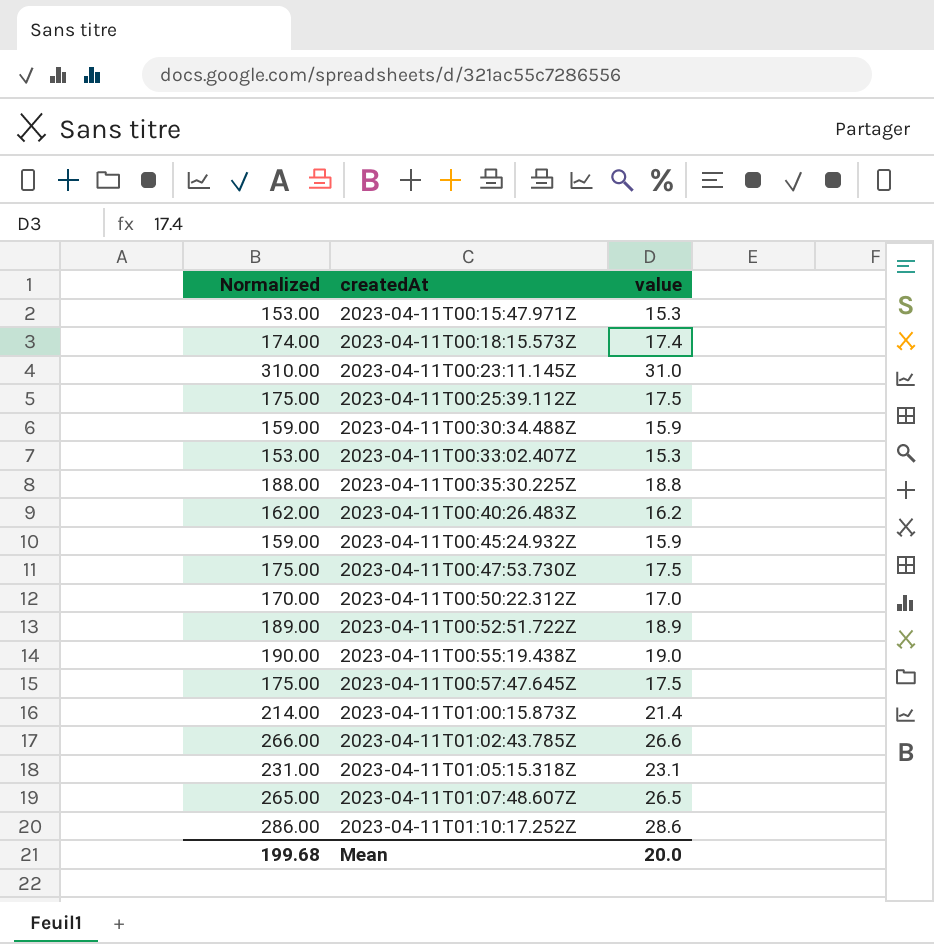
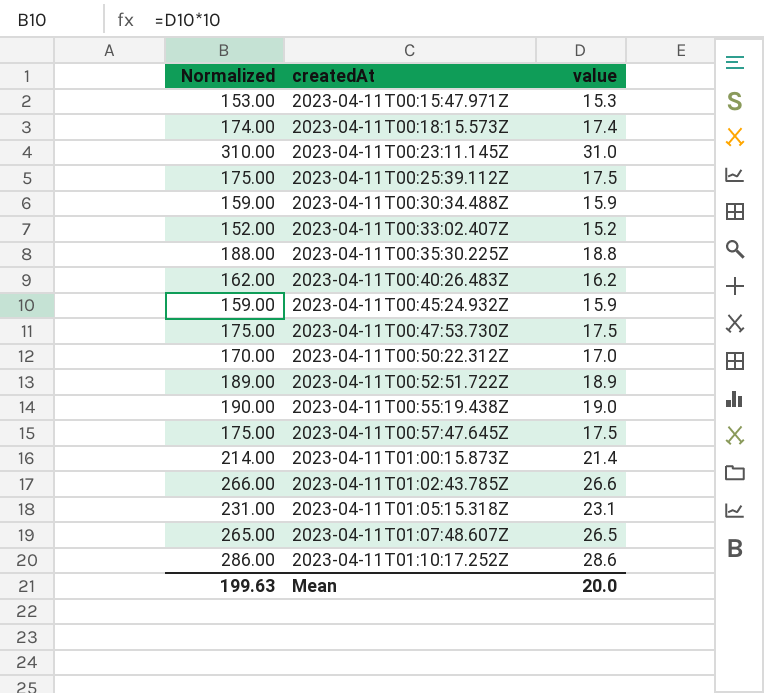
2023-04-11T00:33:02.407Z | Normalized: 153.00 -> 152.00
2023-04-11T00:33:02.407Z | value: 15.3 -> 15.2
Mean | Normalized: 199.68 -> 199.63

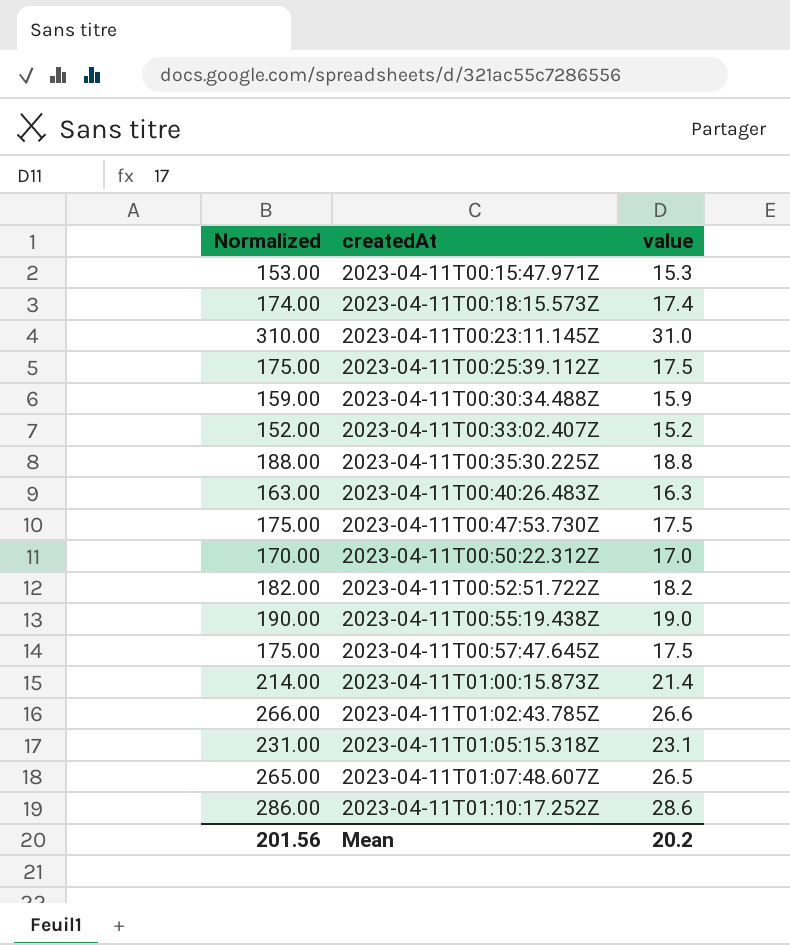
row 2023-04-11T00:45:24.932Z: 159.00 | 15.9 -> none
2023-04-11T00:40:26.483Z | Normalized: 162.00 -> 163.00
2023-04-11T00:40:26.483Z | value: 16.2 -> 16.3
2023-04-11T00:52:51.722Z | Normalized: 189.00 -> 182.00
2023-04-11T00:52:51.722Z | value: 18.9 -> 18.2
Mean | Normalized: 199.63 -> 201.56
Mean | value: 20.0 -> 20.2

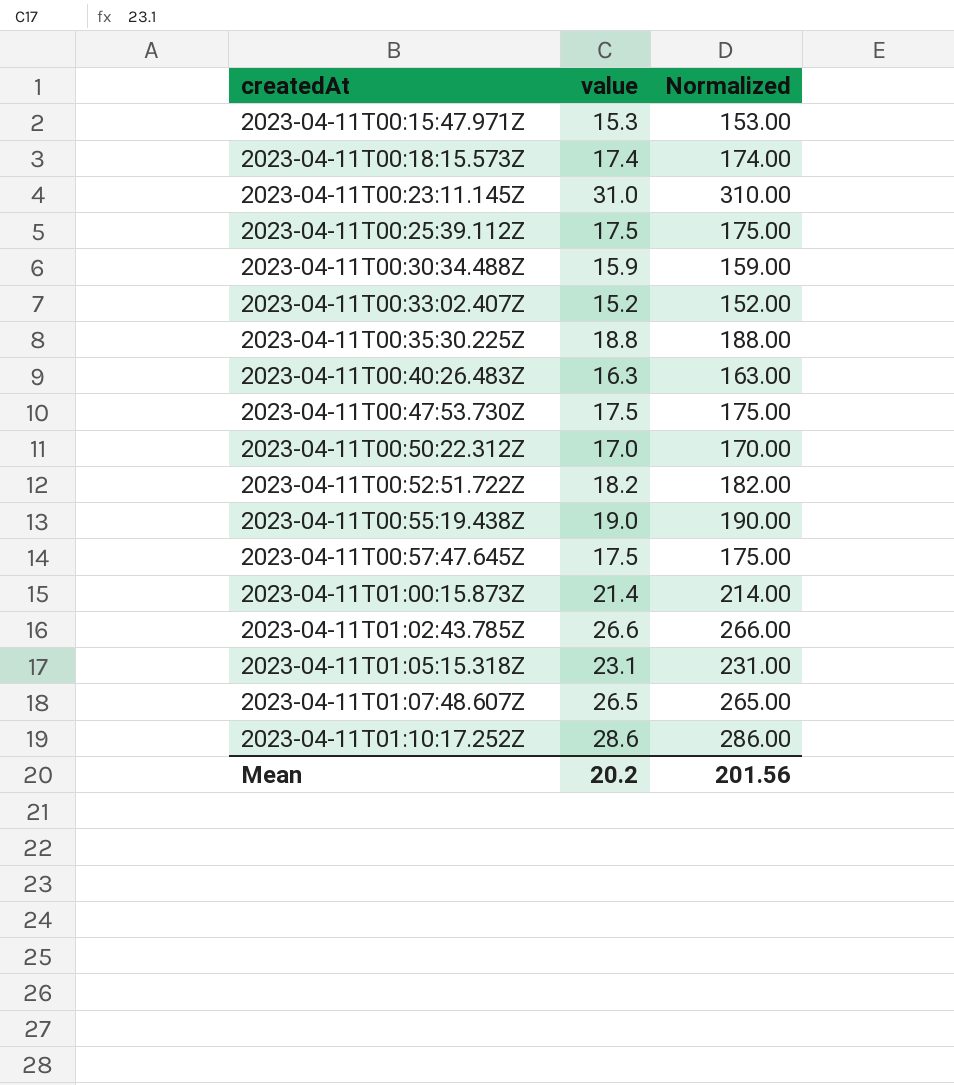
column Normalized | position: 1 -> 3

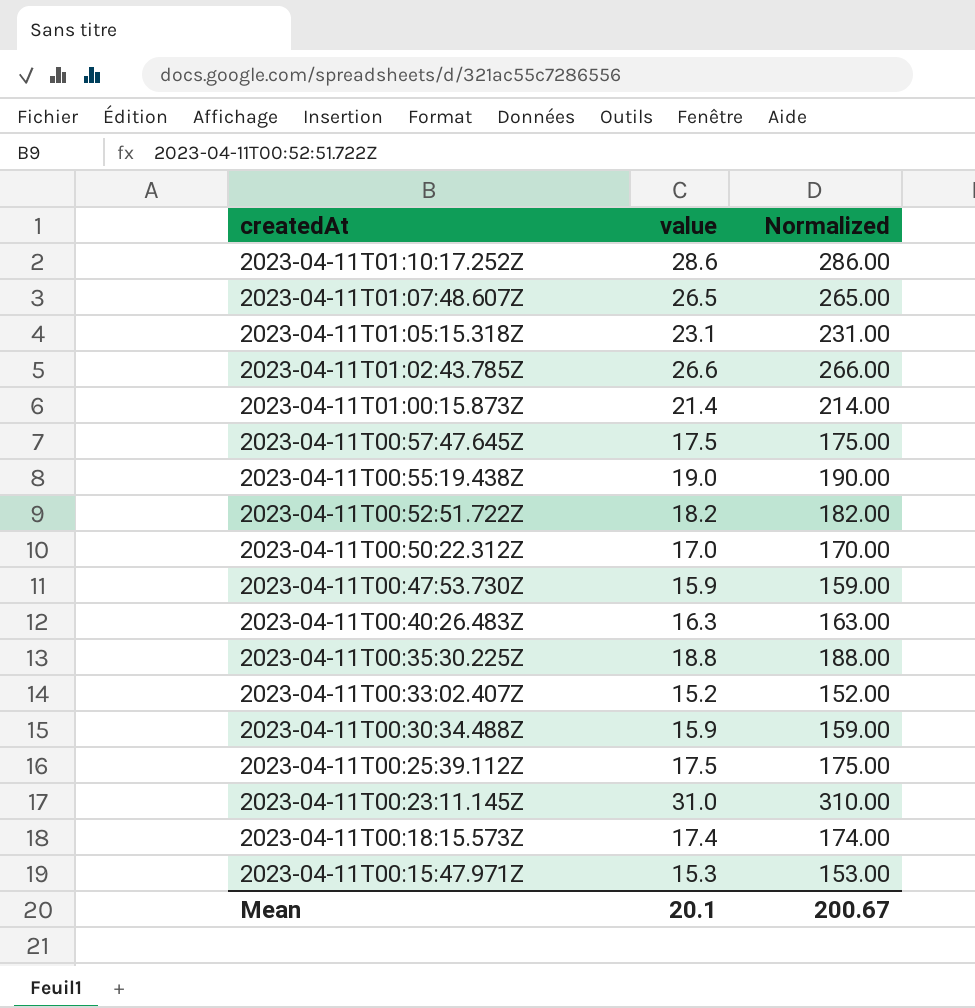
row order: createdAt ascending -> createdAt descending
2023-04-11T00:47:53.730Z | value: 17.5 -> 15.9
2023-04-11T00:47:53.730Z | Normalized: 175.00 -> 159.00
Mean | value: 20.2 -> 20.1
Mean | Normalized: 201.56 -> 200.67

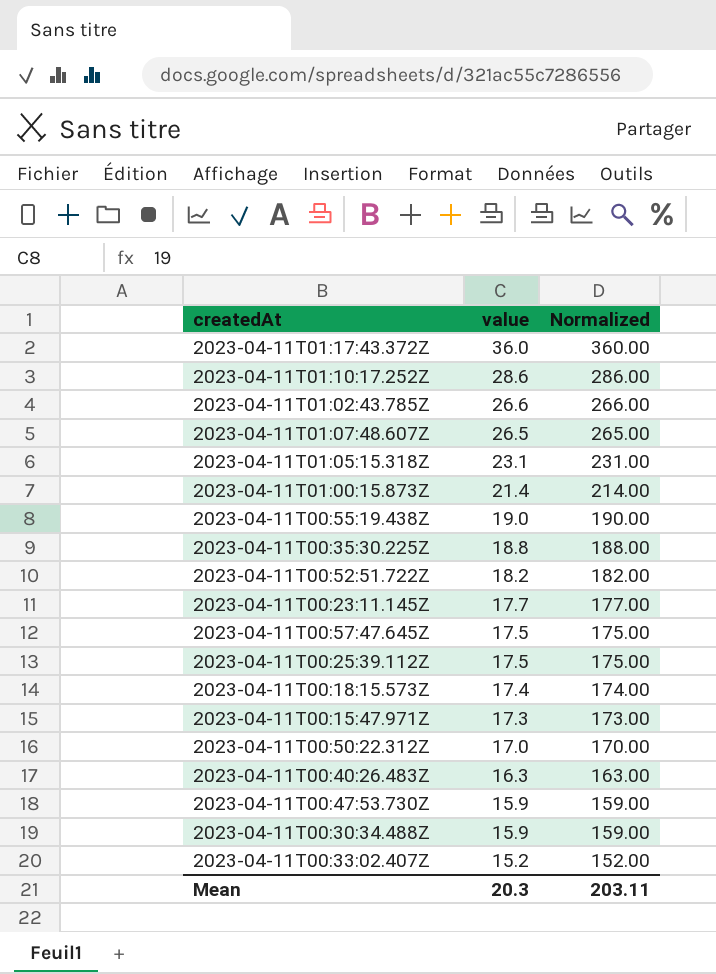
row order: createdAt descending -> value descending
row 2023-04-11T01:17:43.372Z: none -> 36.0 | 360.00
2023-04-11T00:23:11.145Z | value: 31.0 -> 17.7
2023-04-11T00:23:11.145Z | Normalized: 310.00 -> 177.00
2023-04-11T00:15:47.971Z | value: 15.3 -> 17.3
2023-04-11T00:15:47.971Z | Normalized: 153.00 -> 173.00
Mean | value: 20.1 -> 20.3
Mean | Normalized: 200.67 -> 203.11

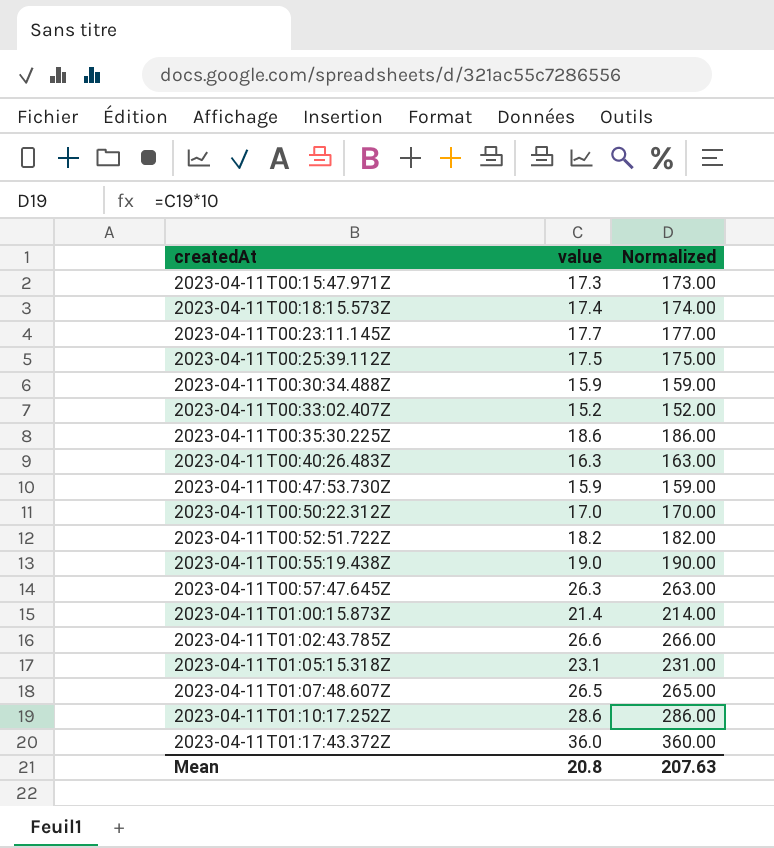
row order: value descending -> createdAt ascending
2023-04-11T00:35:30.225Z | value: 18.8 -> 18.6
2023-04-11T00:35:30.225Z | Normalized: 188.00 -> 186.00
2023-04-11T00:57:47.645Z | value: 17.5 -> 26.3
2023-04-11T00:57:47.645Z | Normalized: 175.00 -> 263.00
Mean | value: 20.3 -> 20.8
Mean | Normalized: 203.11 -> 207.63

